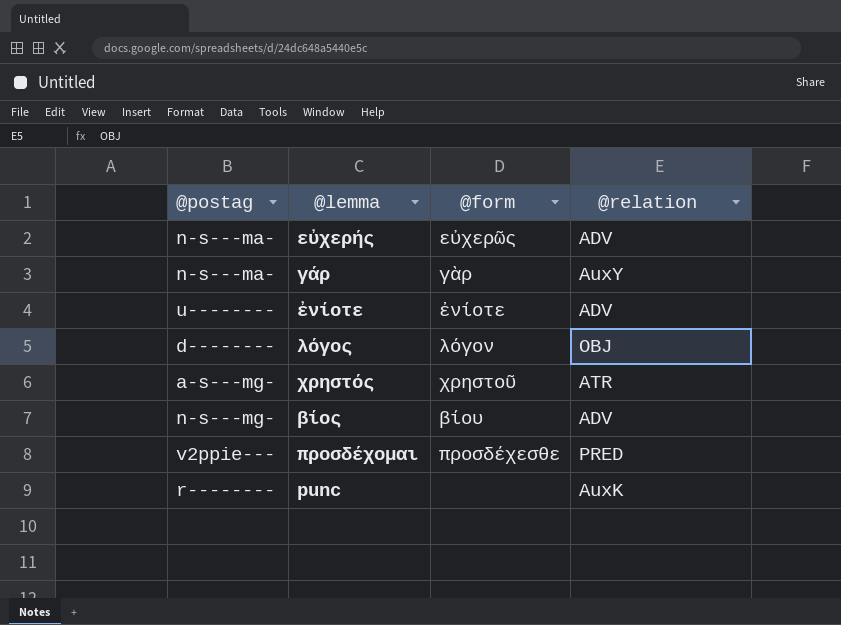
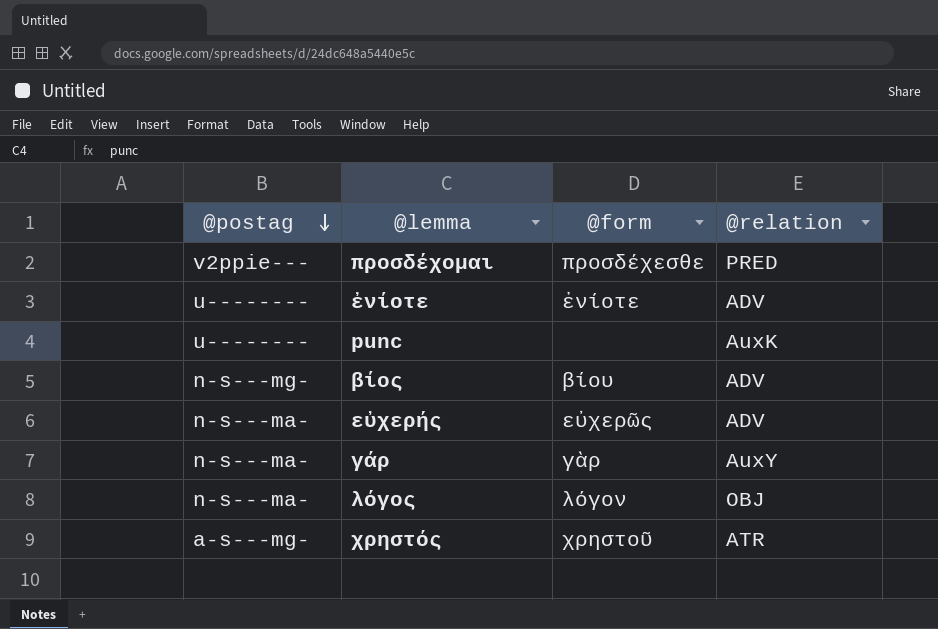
row order: none -> @postag descending
punc | @postag: r-------- -> u--------
λόγος | @postag: d-------- -> n-s---ma-

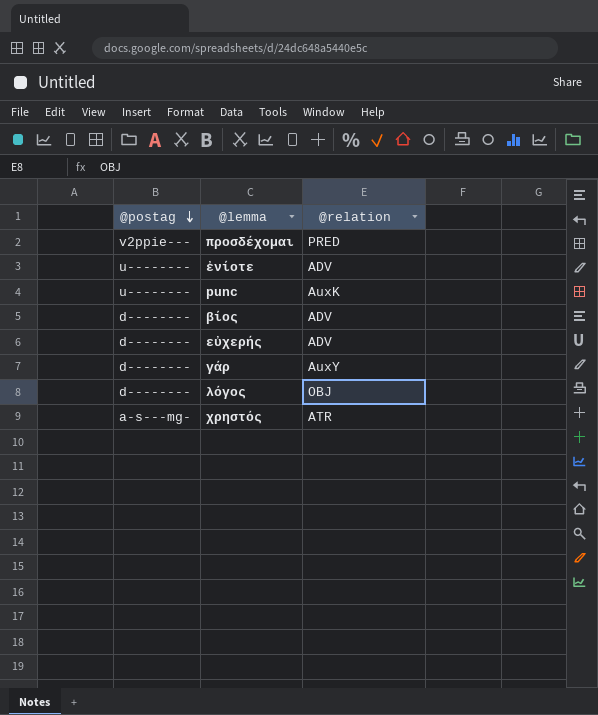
column @form | position: 3 -> none
βίος | @postag: n-s---mg- -> d--------
εὐχερής | @postag: n-s---ma- -> d--------
γάρ | @postag: n-s---ma- -> d--------
λόγος | @postag: n-s---ma- -> d--------

